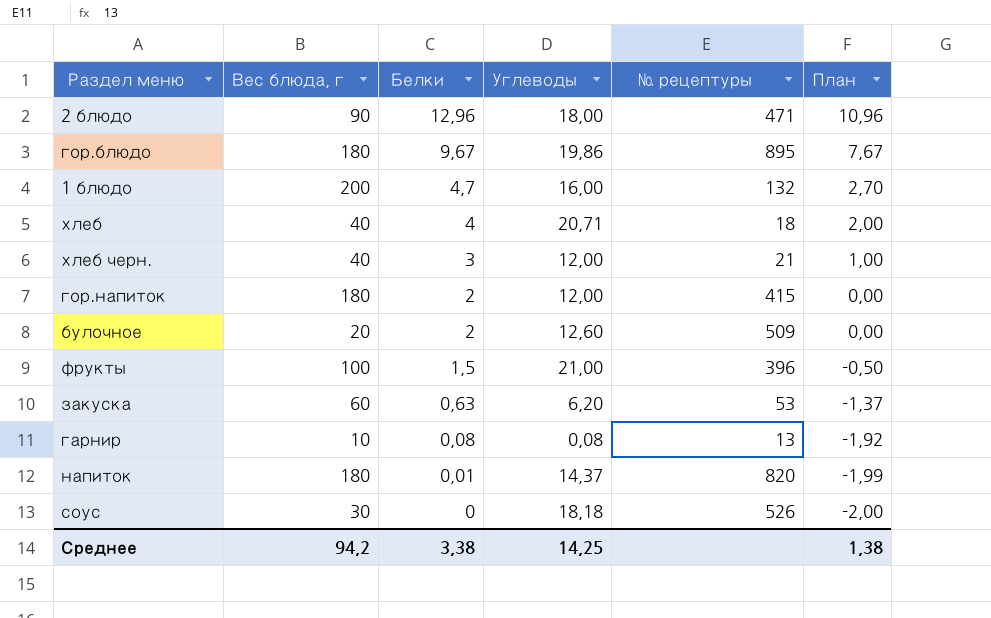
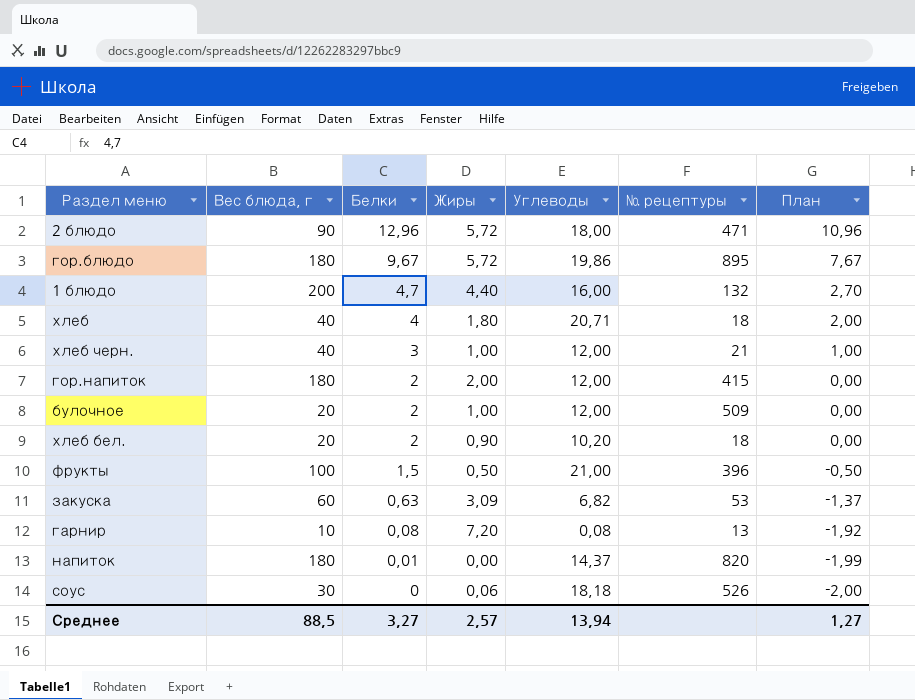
column Жиры | position: none -> 4
булочное | Углеводы: 12,60 -> 12,00
row хлеб бел.: none -> 20 | 2 | 0,90 | 10,20 | 18 | 0,00
закуска | Углеводы: 6,20 -> 6,82
Среднее | Вес блюда, г: 94,2 -> 88,5
Среднее | Белки: 3,38 -> 3,27
Среднее | Углеводы: 14,25 -> 13,94
Среднее | План: 1,38 -> 1,27

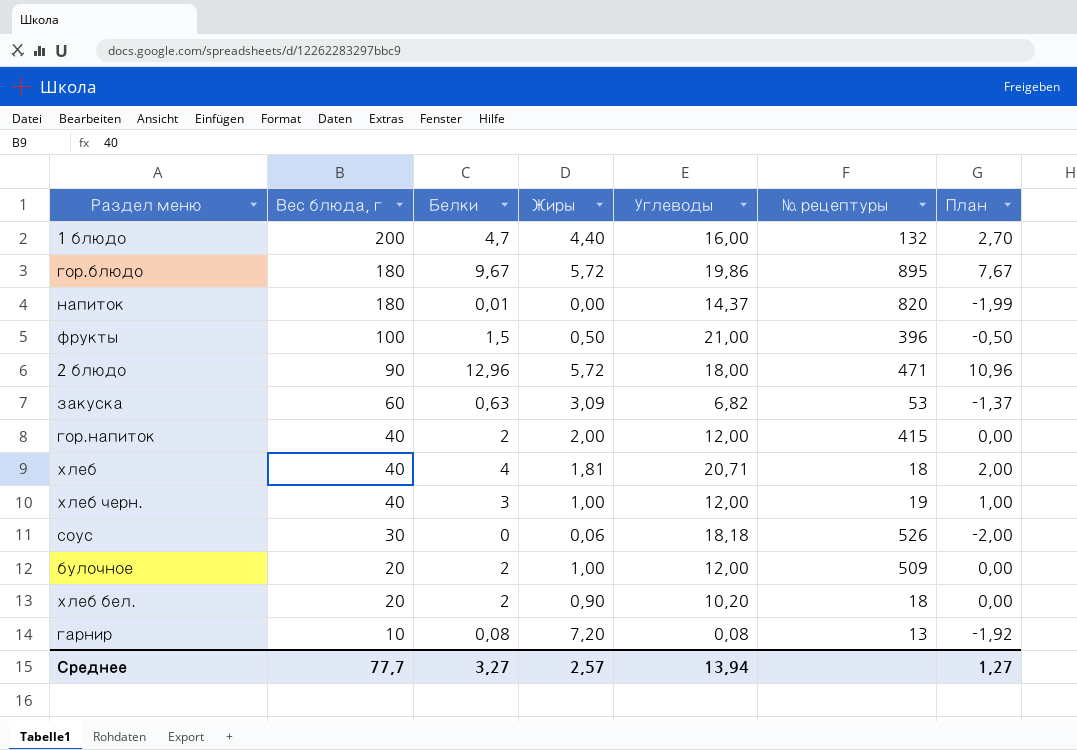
row order: Белки descending -> Вес блюда, г descending
гор.напиток | Вес блюда, г: 180 -> 40
хлеб | Жиры: 1,80 -> 1,81
хлеб черн. | № рецептуры: 21 -> 19
Среднее | Вес блюда, г: 88,5 -> 77,7

